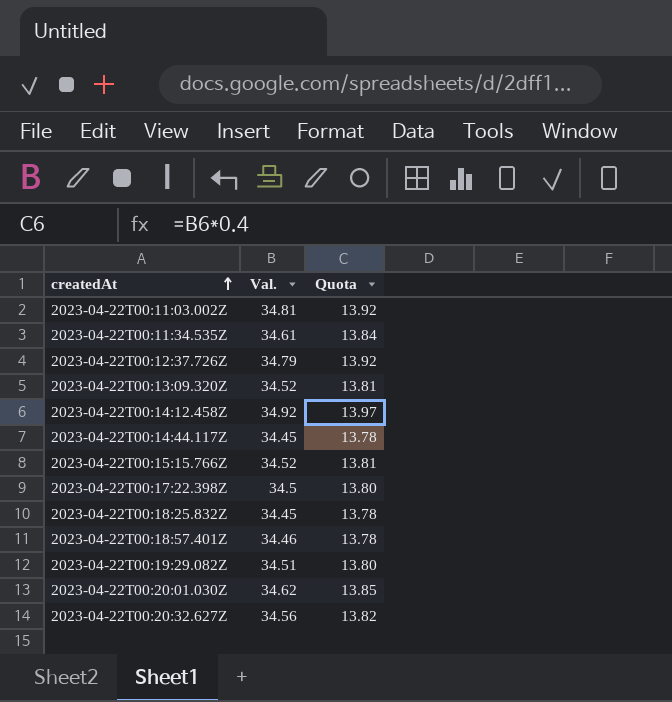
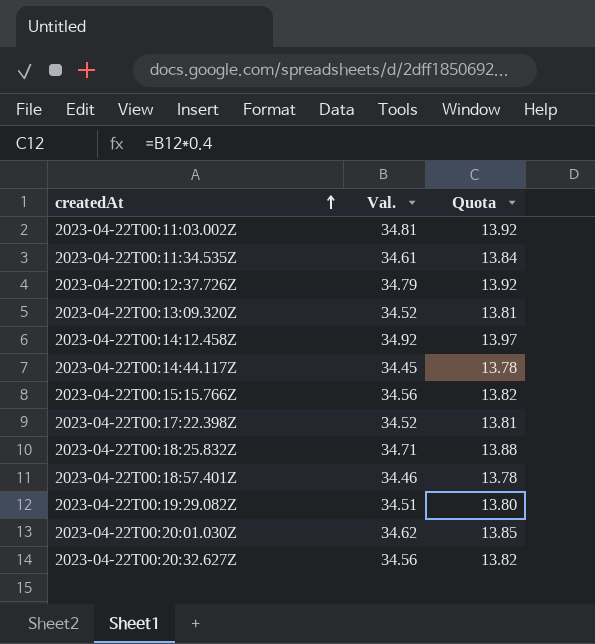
2023-04-22T00:15:15.766Z | Val.: 34.52 -> 34.56
2023-04-22T00:15:15.766Z | Quota: 13.81 -> 13.82
2023-04-22T00:17:22.398Z | Val.: 34.5 -> 34.52
2023-04-22T00:17:22.398Z | Quota: 13.80 -> 13.81
2023-04-22T00:18:25.832Z | Val.: 34.45 -> 34.71
2023-04-22T00:18:25.832Z | Quota: 13.78 -> 13.88

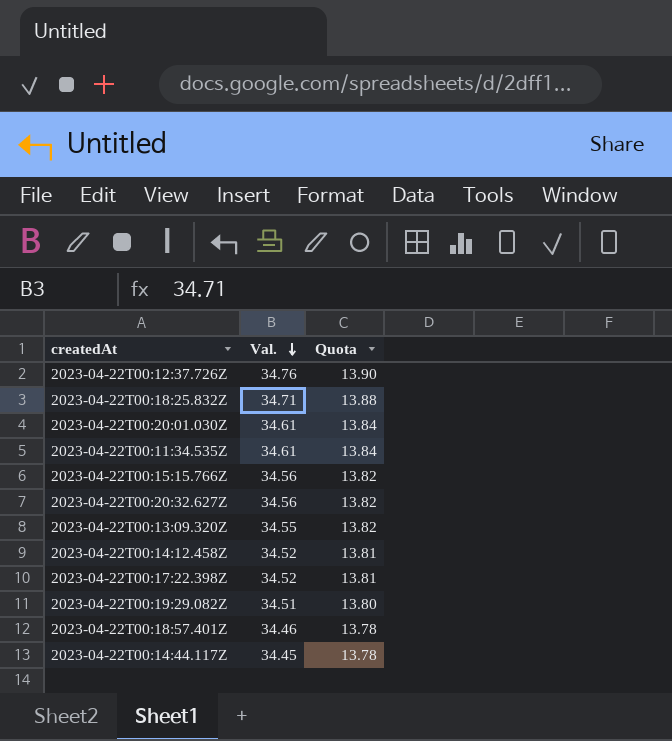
row order: createdAt ascending -> Val. descending
row 2023-04-22T00:11:03.002Z: 34.81 | 13.92 -> none
2023-04-22T00:12:37.726Z | Val.: 34.79 -> 34.76
2023-04-22T00:12:37.726Z | Quota: 13.92 -> 13.90
2023-04-22T00:20:01.030Z | Val.: 34.62 -> 34.61
2023-04-22T00:20:01.030Z | Quota: 13.85 -> 13.84
2023-04-22T00:13:09.320Z | Val.: 34.52 -> 34.55
2023-04-22T00:13:09.320Z | Quota: 13.81 -> 13.82
2023-04-22T00:14:12.458Z | Val.: 34.92 -> 34.52
2023-04-22T00:14:12.458Z | Quota: 13.97 -> 13.81

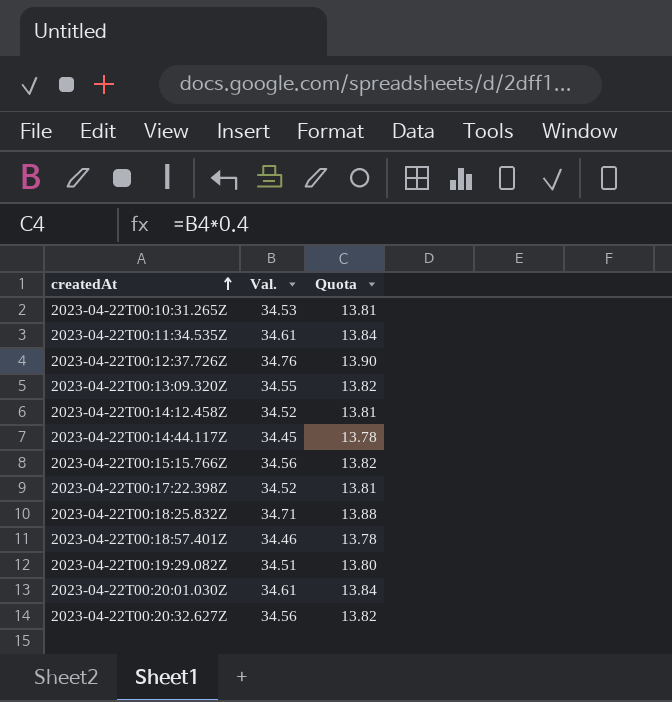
row order: Val. descending -> createdAt ascending
row 2023-04-22T00:10:31.265Z: none -> 34.53 | 13.81

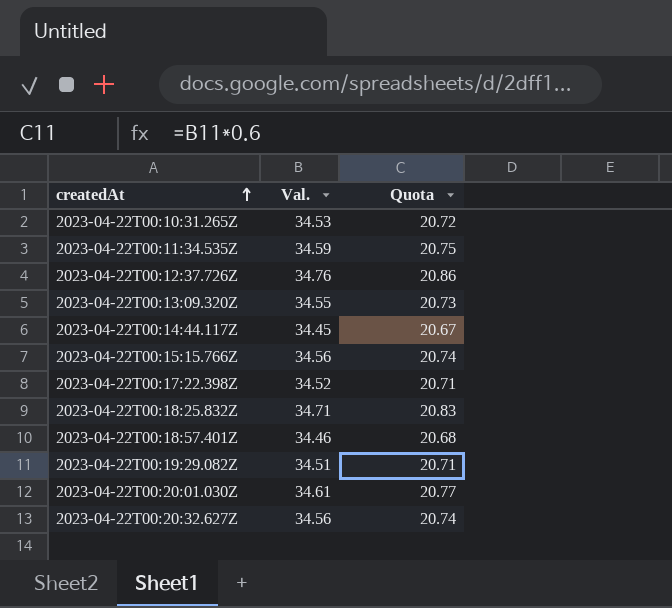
column Quota | formula: [Val.] * 0.4 -> [Val.] * 0.6
row 2023-04-22T00:14:12.458Z: 34.52 | 13.81 -> none
2023-04-22T00:11:34.535Z | Val.: 34.61 -> 34.59

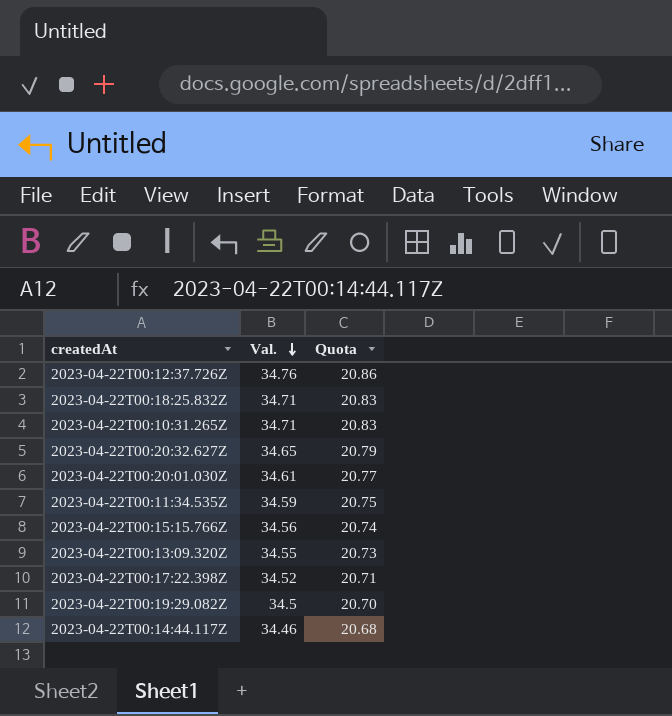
row order: createdAt ascending -> Val. descending
row 2023-04-22T00:18:57.401Z: 34.46 | 20.68 -> none
2023-04-22T00:10:31.265Z | Val.: 34.53 -> 34.71
2023-04-22T00:10:31.265Z | Quota: 20.72 -> 20.83
2023-04-22T00:20:32.627Z | Val.: 34.56 -> 34.65
2023-04-22T00:20:32.627Z | Quota: 20.74 -> 20.79
2023-04-22T00:19:29.082Z | Val.: 34.51 -> 34.5
2023-04-22T00:19:29.082Z | Quota: 20.71 -> 20.70
2023-04-22T00:14:44.117Z | Val.: 34.45 -> 34.46
2023-04-22T00:14:44.117Z | Quota: 20.67 -> 20.68

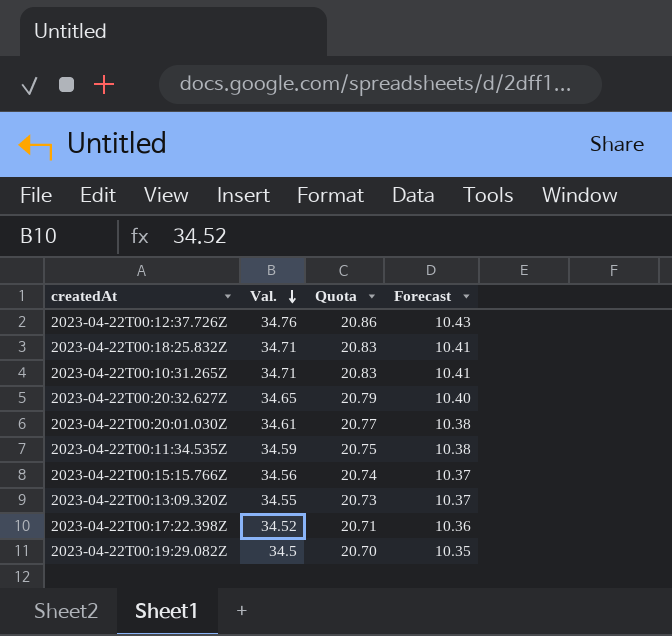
column Forecast | formula: none -> [Val.] * 0.3
row 2023-04-22T00:14:44.117Z: 34.46 | 20.68 -> none

